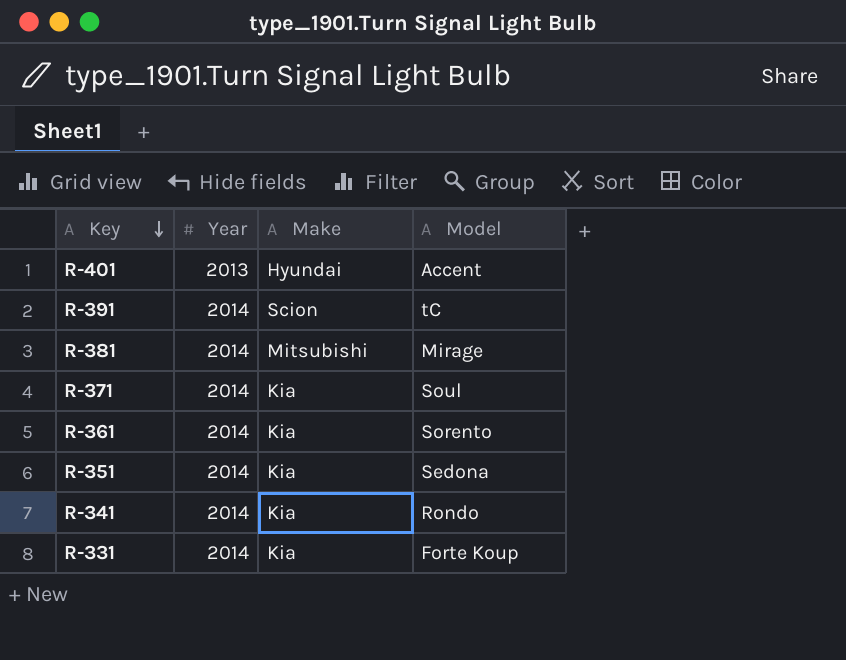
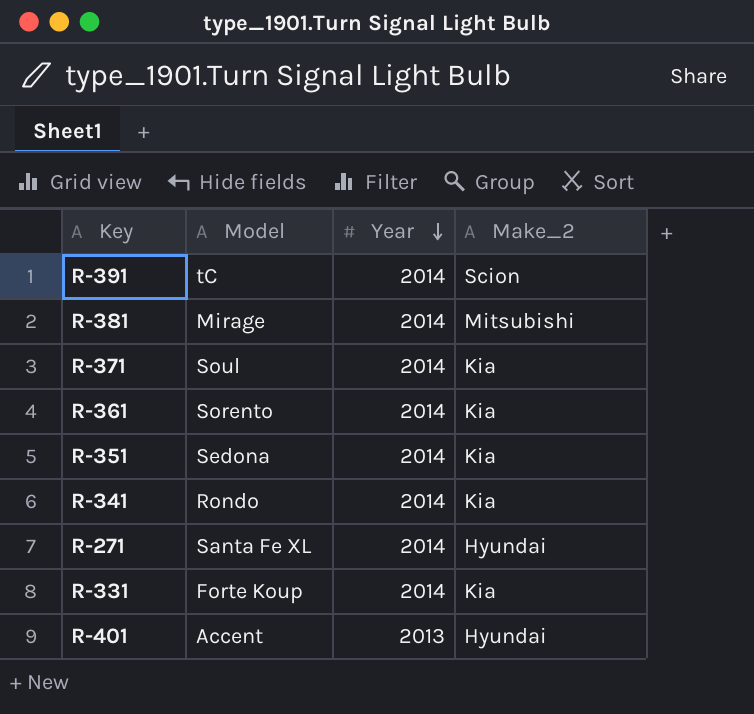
row order: Key descending -> Year descending
column Model | position: 4 -> 2
column name: Make -> Make_2
row R-271: none -> Santa Fe XL | 2014 | Hyundai

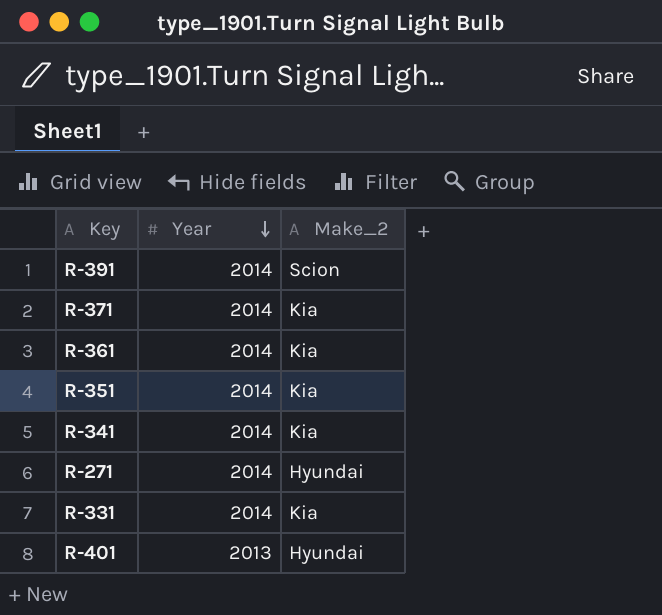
column Model | position: 2 -> none
row R-381: Mirage | 2014 | Mitsubishi -> none

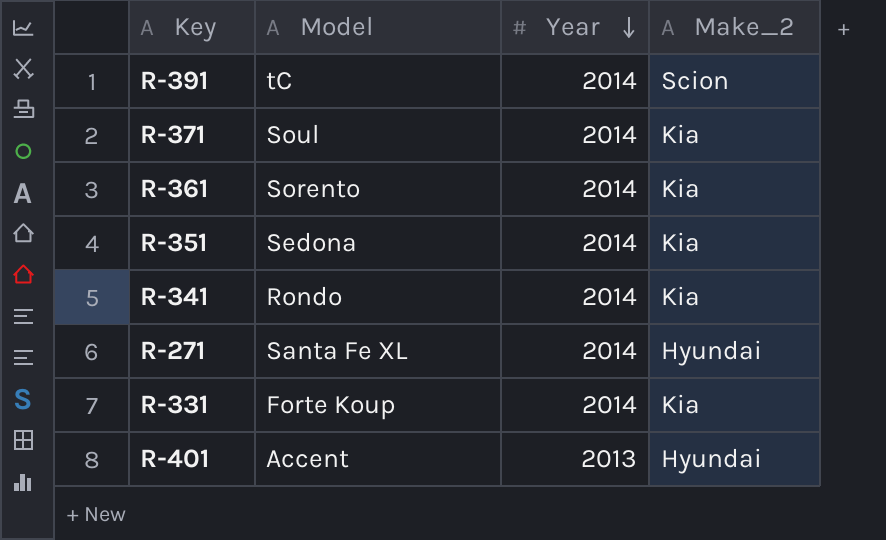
column Model | position: none -> 2

